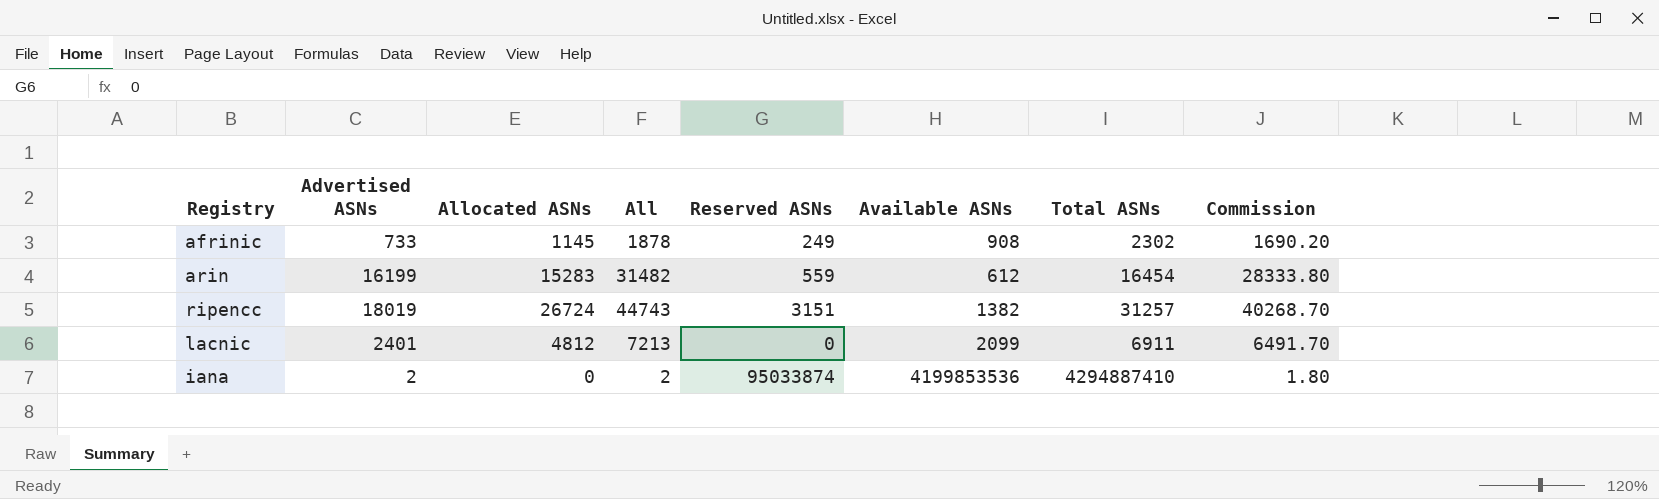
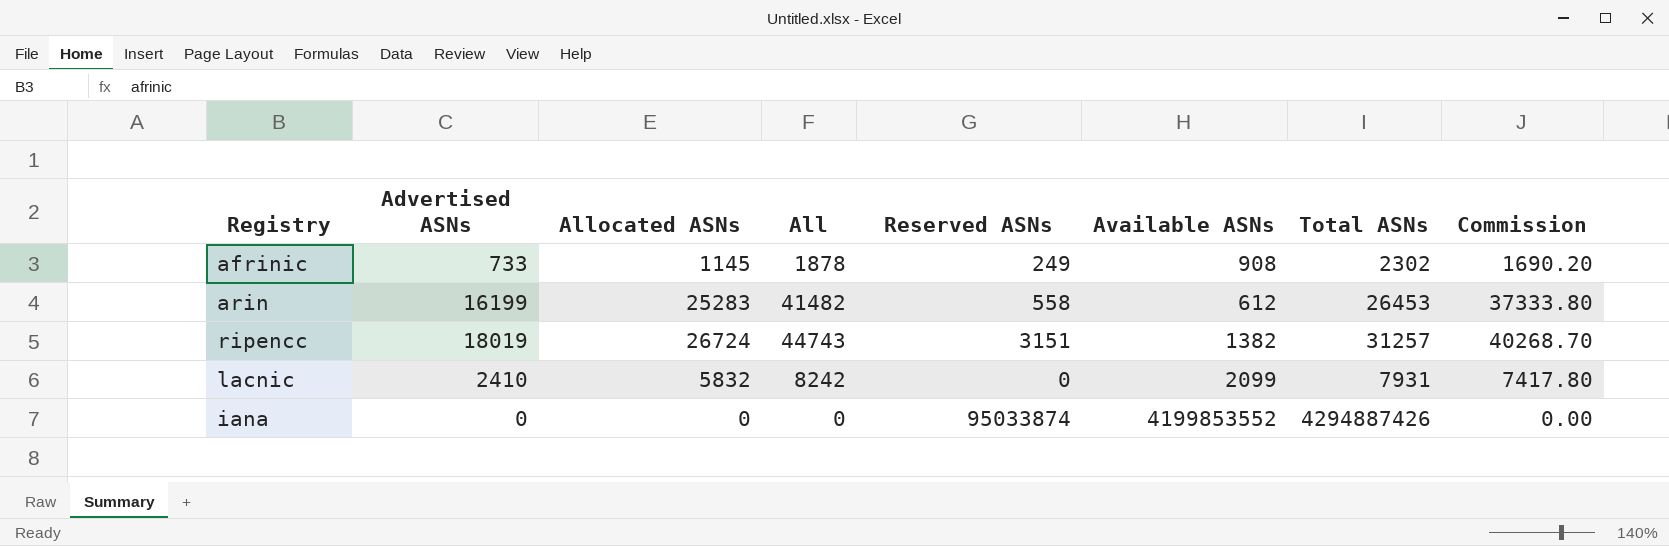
arin | Allocated ASNs: 15283 -> 25283
arin | All: 31482 -> 41482
arin | Reserved ASNs: 559 -> 558
arin | Total ASNs: 16454 -> 26453
arin | Commission: 28333.80 -> 37333.80
lacnic | Advertised ASNs: 2401 -> 2410
lacnic | Allocated ASNs: 4812 -> 5832
lacnic | All: 7213 -> 8242
lacnic | Total ASNs: 6911 -> 7931
lacnic | Commission: 6491.70 -> 7417.80
iana | Advertised ASNs: 2 -> 0
iana | All: 2 -> 0
iana | Available ASNs: 4199853536 -> 4199853552
iana | Total ASNs: 4294887410 -> 4294887426
iana | Commission: 1.80 -> 0.00

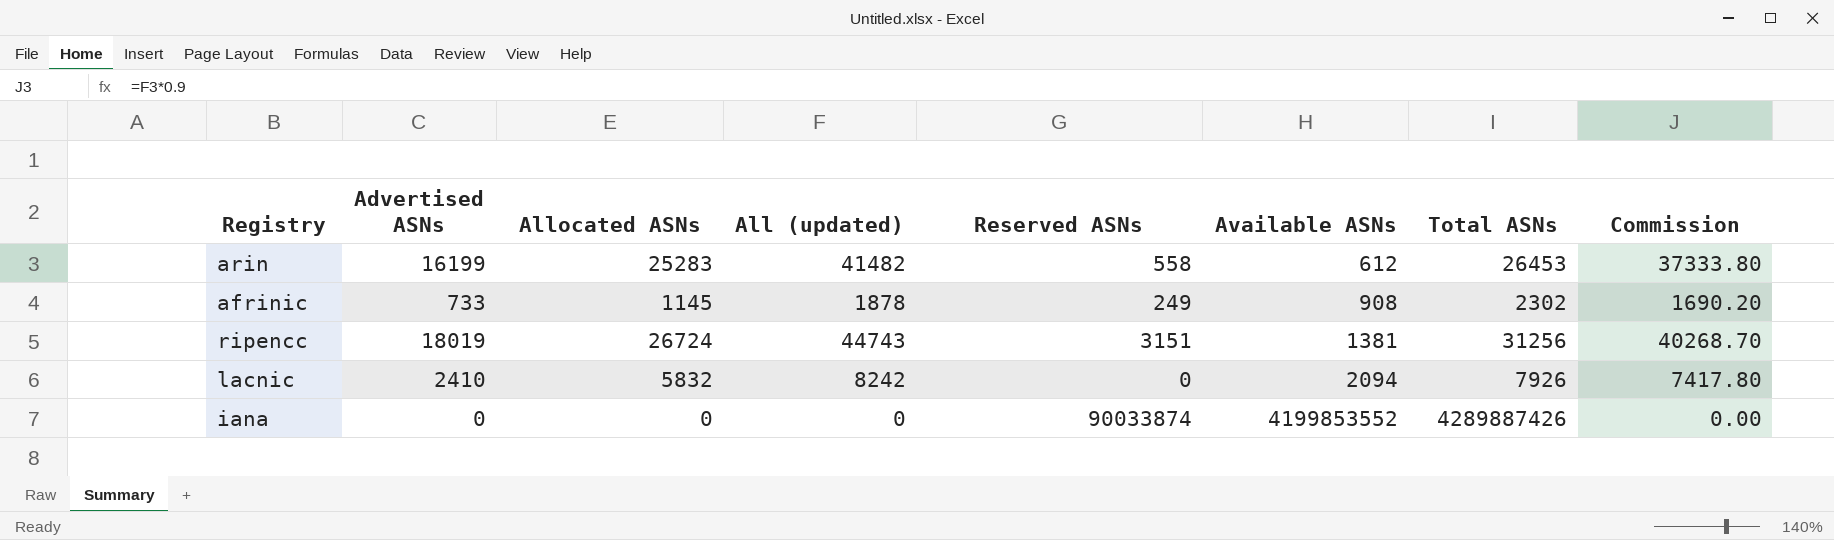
row order: none -> Available ASNs ascending
column name: All -> All (updated)
ripencc | Available ASNs: 1382 -> 1381
ripencc | Total ASNs: 31257 -> 31256
lacnic | Available ASNs: 2099 -> 2094
lacnic | Total ASNs: 7931 -> 7926
iana | Reserved ASNs: 95033874 -> 90033874
iana | Total ASNs: 4294887426 -> 4289887426

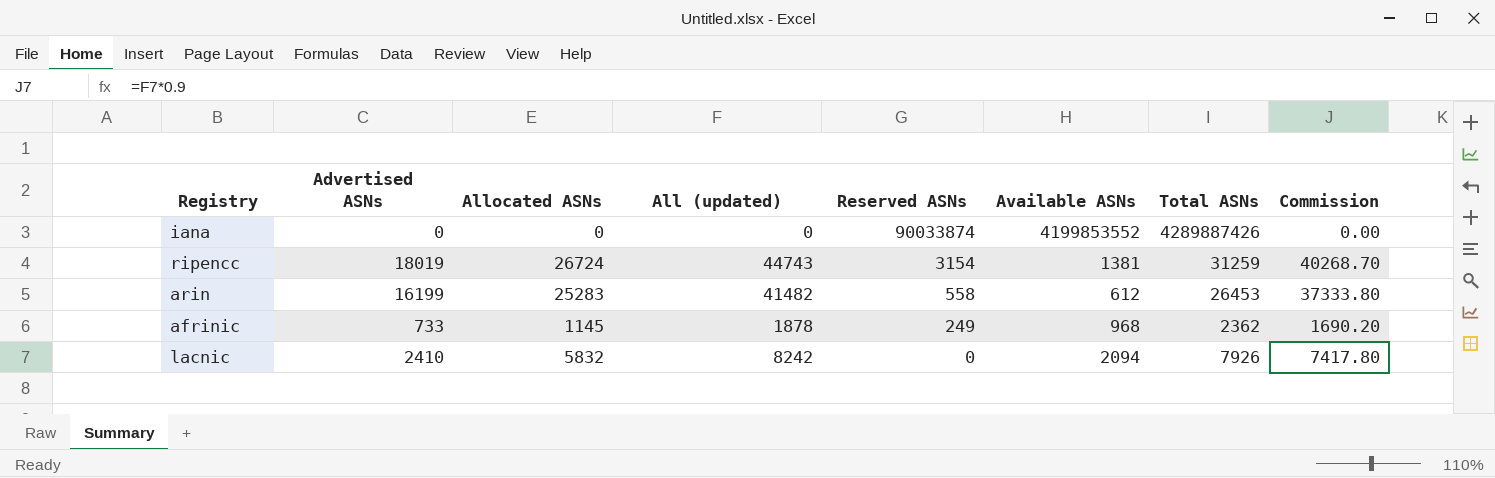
row order: Available ASNs ascending -> Reserved ASNs descending
ripencc | Reserved ASNs: 3151 -> 3154
ripencc | Total ASNs: 31256 -> 31259
afrinic | Available ASNs: 908 -> 968
afrinic | Total ASNs: 2302 -> 2362

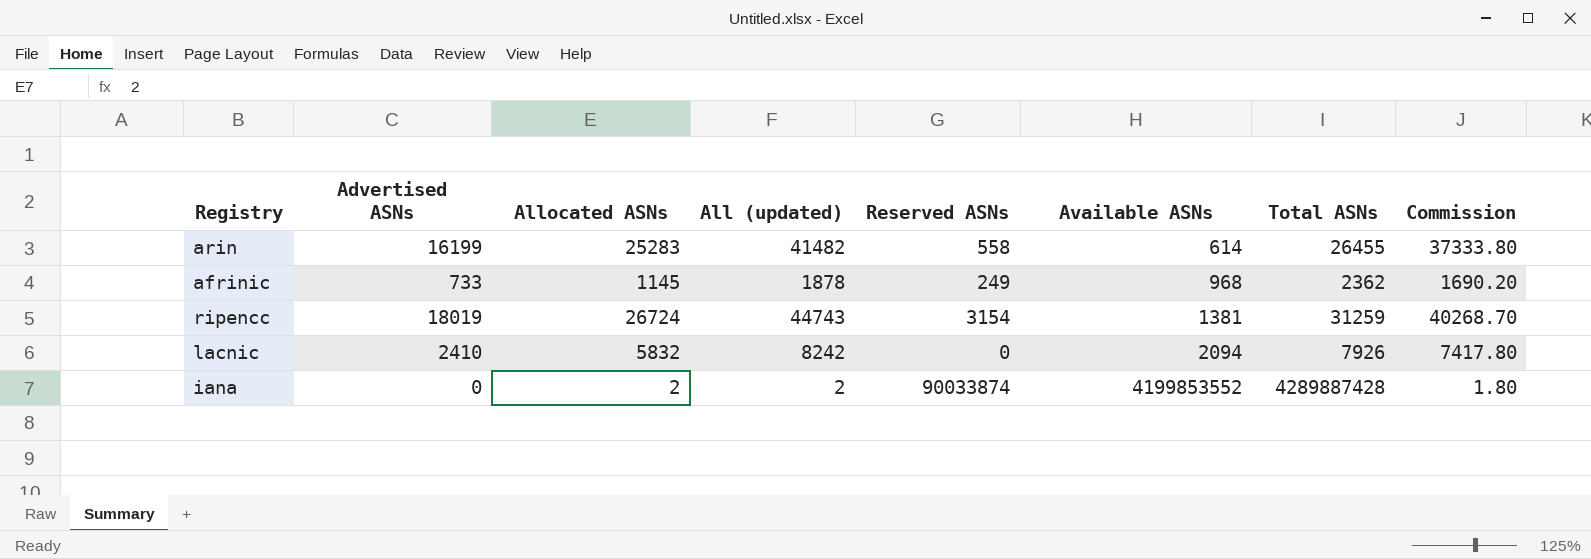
row order: Reserved ASNs descending -> Available ASNs ascending
arin | Available ASNs: 612 -> 614
arin | Total ASNs: 26453 -> 26455
iana | Allocated ASNs: 0 -> 2
iana | All (updated): 0 -> 2
iana | Total ASNs: 4289887426 -> 4289887428
iana | Commission: 0.00 -> 1.80

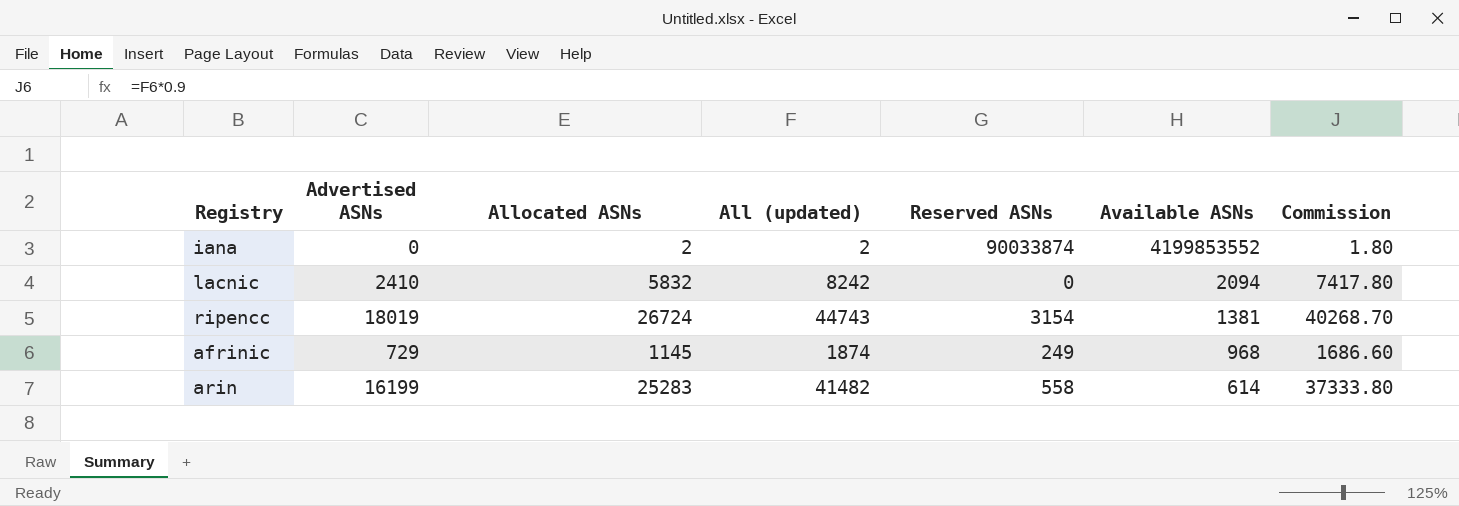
row order: Available ASNs ascending -> Available ASNs descending
column Total ASNs | formula: [Allocated ASNs] + [Reserved ASNs] + [Available ASNs] -> none
afrinic | Advertised ASNs: 733 -> 729
afrinic | All (updated): 1878 -> 1874
afrinic | Commission: 1690.20 -> 1686.60

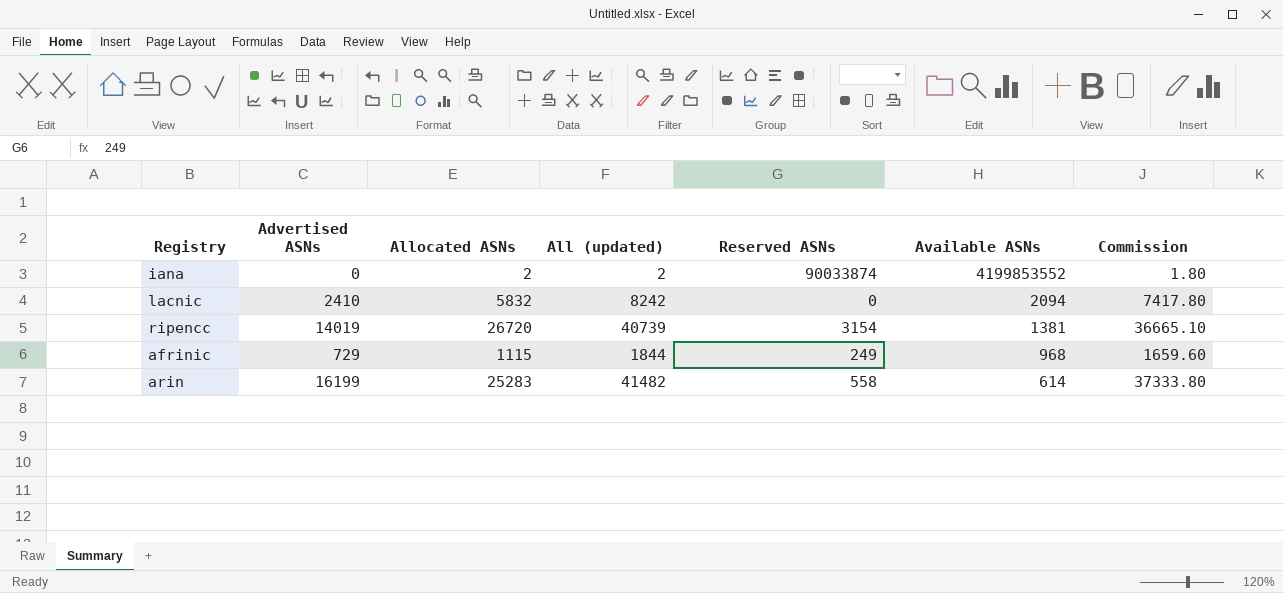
ripencc | Advertised ASNs: 18019 -> 14019
ripencc | Allocated ASNs: 26724 -> 26720
ripencc | All (updated): 44743 -> 40739
ripencc | Commission: 40268.70 -> 36665.10
afrinic | Allocated ASNs: 1145 -> 1115
afrinic | All (updated): 1874 -> 1844
afrinic | Commission: 1686.60 -> 1659.60

